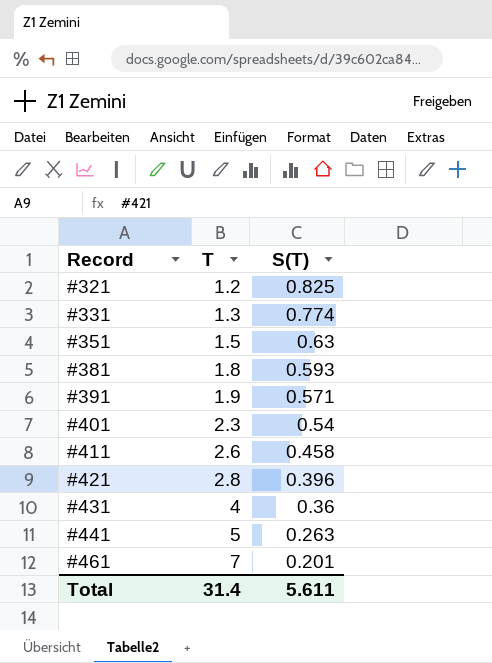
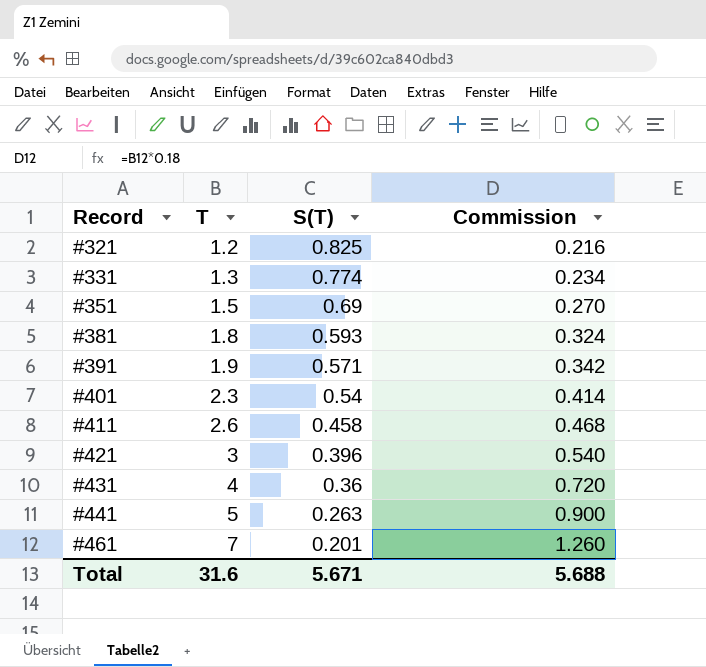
column Commission | formula: none -> [T] * 0.18
#351 | S(T): 0.63 -> 0.69
#421 | T: 2.8 -> 3
Total | T: 31.4 -> 31.6
Total | S(T): 5.611 -> 5.671

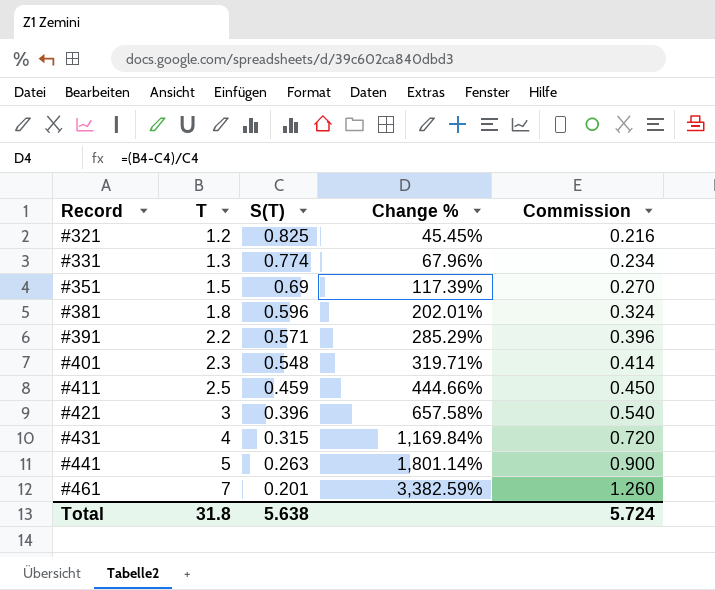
column Change % | formula: none -> ([T] - [S(T)]) / [S(T)]
#381 | S(T): 0.593 -> 0.596
#391 | T: 1.9 -> 2.2
#391 | Commission: 0.342 -> 0.396
#401 | S(T): 0.54 -> 0.548
#411 | T: 2.6 -> 2.5
#411 | S(T): 0.458 -> 0.459
#411 | Commission: 0.468 -> 0.450
#431 | S(T): 0.36 -> 0.315
Total | T: 31.6 -> 31.8
Total | S(T): 5.671 -> 5.638
Total | Commission: 5.688 -> 5.724

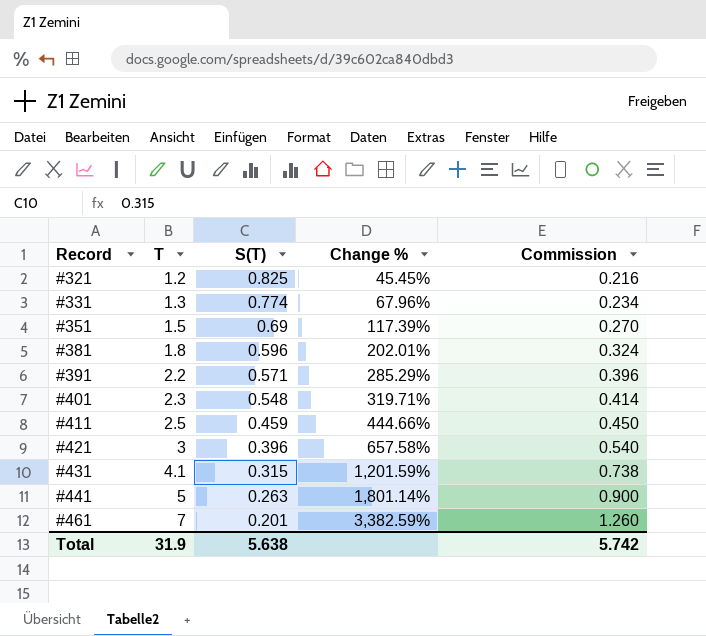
#431 | T: 4 -> 4.1
#431 | Change %: 1,169.84% -> 1,201.59%
#431 | Commission: 0.720 -> 0.738
Total | T: 31.8 -> 31.9
Total | Commission: 5.724 -> 5.742

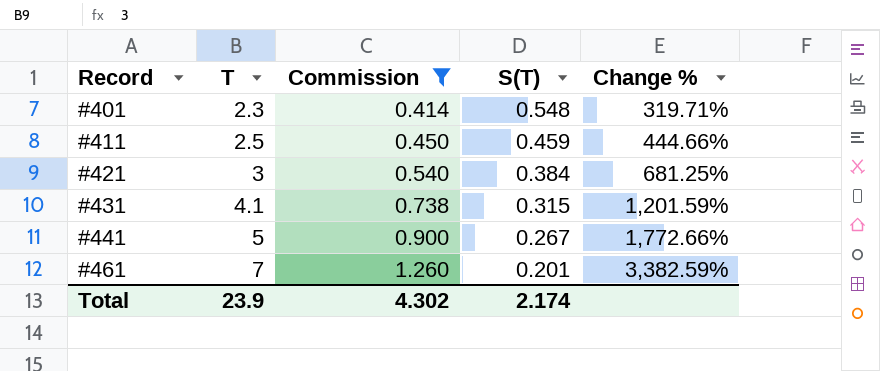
filter: none -> Commission >= 0.414
column Commission | position: 5 -> 3
#421 | S(T): 0.396 -> 0.384
#421 | Change %: 657.58% -> 681.25%
#441 | S(T): 0.263 -> 0.267
#441 | Change %: 1,801.14% -> 1,772.66%
Total | T: 31.9 -> 23.9
Total | Commission: 5.742 -> 4.302
Total | S(T): 5.638 -> 2.174

